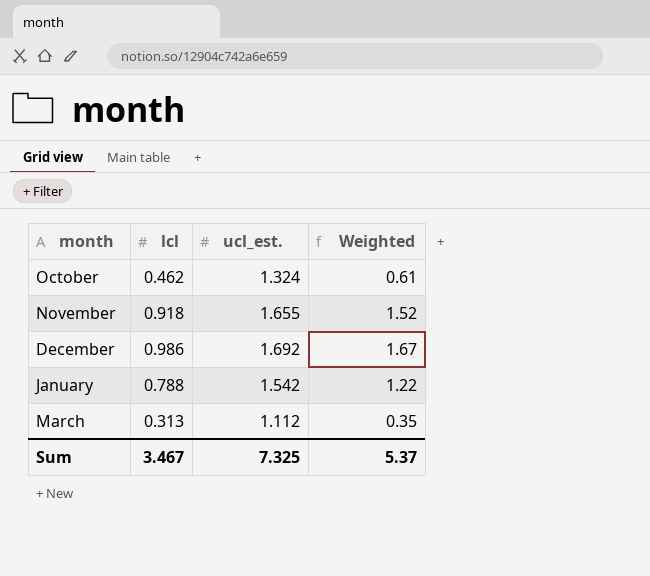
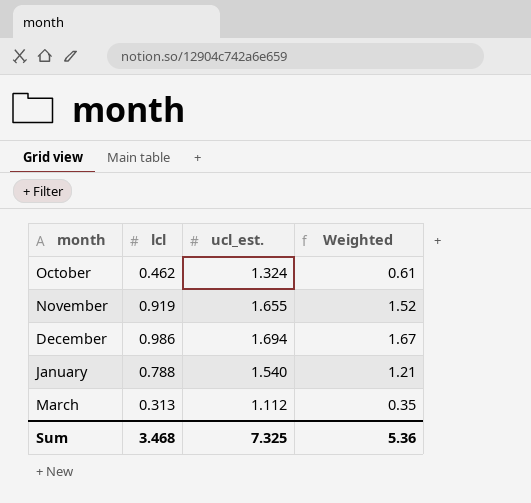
November | lcl: 0.918 -> 0.919
December | ucl_est.: 1.692 -> 1.694
January | ucl_est.: 1.542 -> 1.540
January | Weighted: 1.22 -> 1.21
Sum | lcl: 3.467 -> 3.468
Sum | Weighted: 5.37 -> 5.36

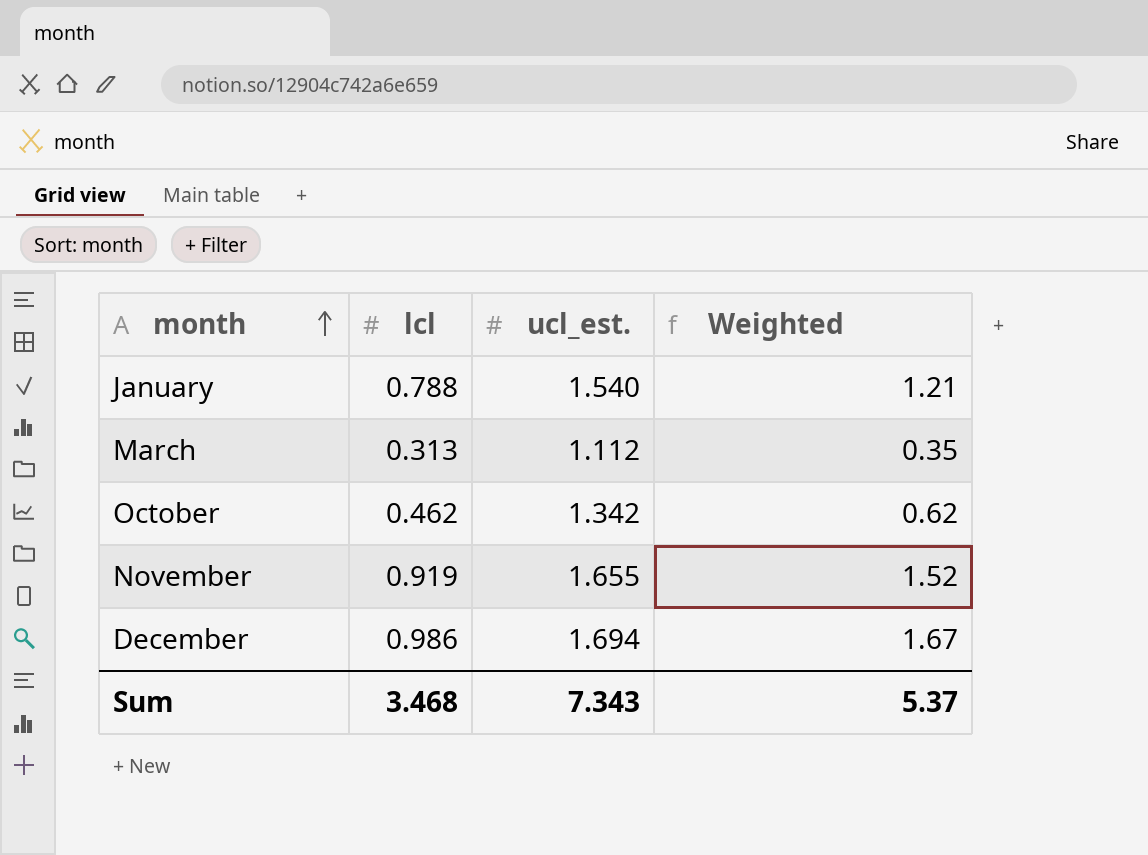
row order: none -> month ascending
October | ucl_est.: 1.324 -> 1.342
October | Weighted: 0.61 -> 0.62
Sum | ucl_est.: 7.325 -> 7.343
Sum | Weighted: 5.36 -> 5.37

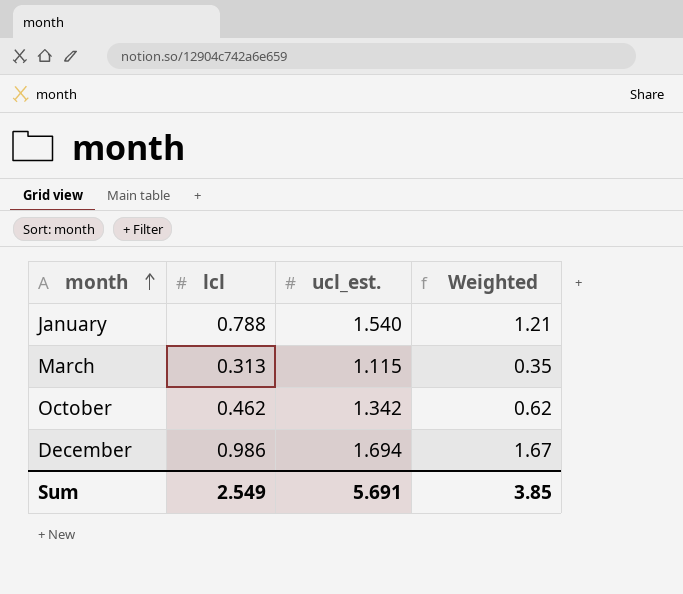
row November: 0.919 | 1.655 | 1.52 -> none
March | ucl_est.: 1.112 -> 1.115
Sum | lcl: 3.468 -> 2.549
Sum | ucl_est.: 7.343 -> 5.691
Sum | Weighted: 5.37 -> 3.85

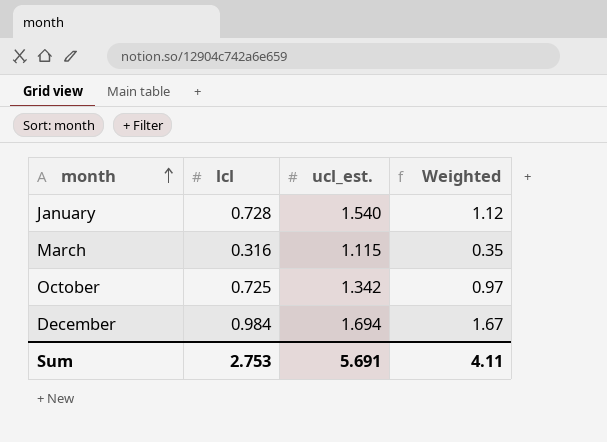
January | lcl: 0.788 -> 0.728
January | Weighted: 1.21 -> 1.12
March | lcl: 0.313 -> 0.316
October | lcl: 0.462 -> 0.725
October | Weighted: 0.62 -> 0.97
December | lcl: 0.986 -> 0.984
Sum | lcl: 2.549 -> 2.753
Sum | Weighted: 3.85 -> 4.11

